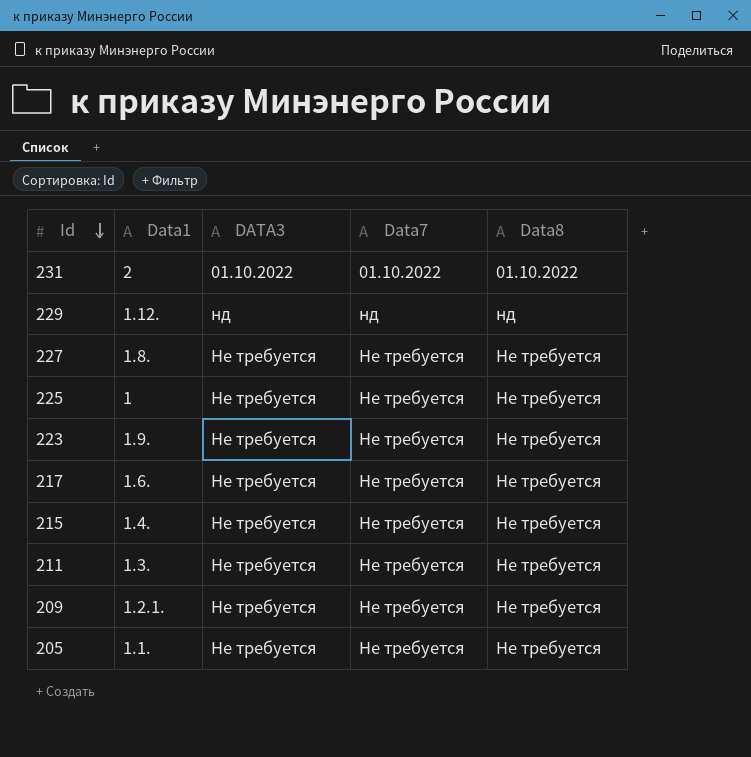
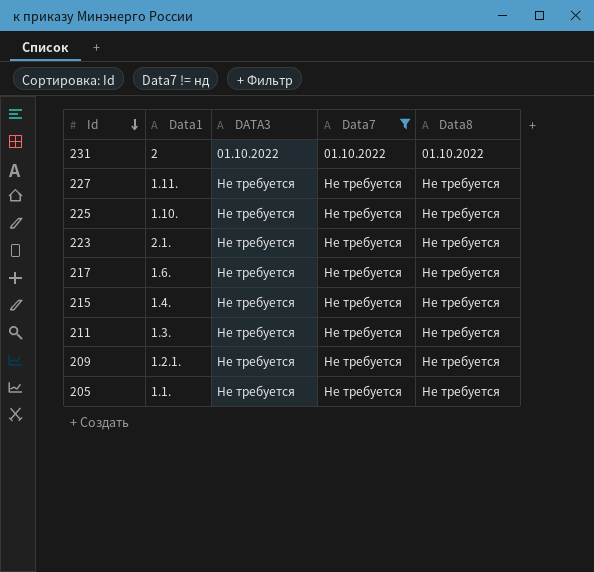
filter: none -> Data7 != нд
227 | Data1: 1.8. -> 1.11.
225 | Data1: 1 -> 1.10.
223 | Data1: 1.9. -> 2.1.

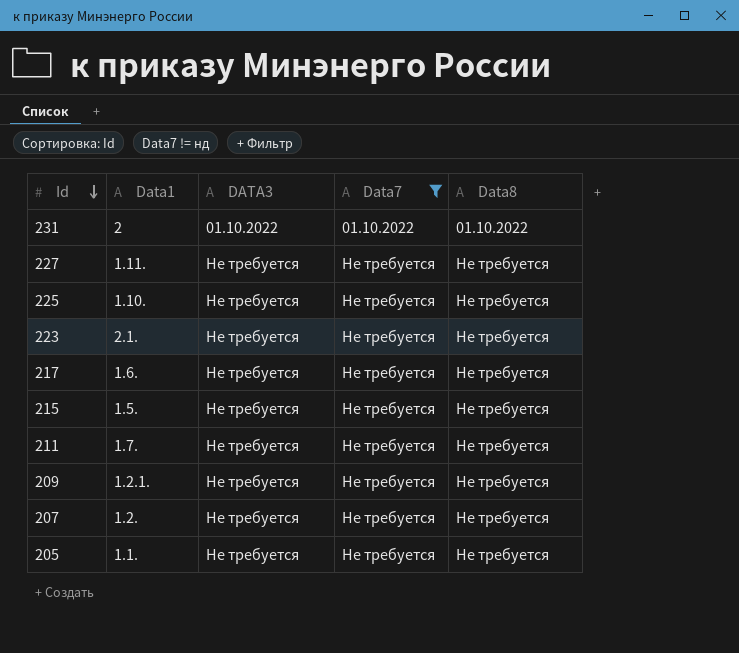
215 | Data1: 1.4. -> 1.5.
211 | Data1: 1.3. -> 1.7.
row 207: none -> 1.2. | Не требуется | Не требуется | Не требуется

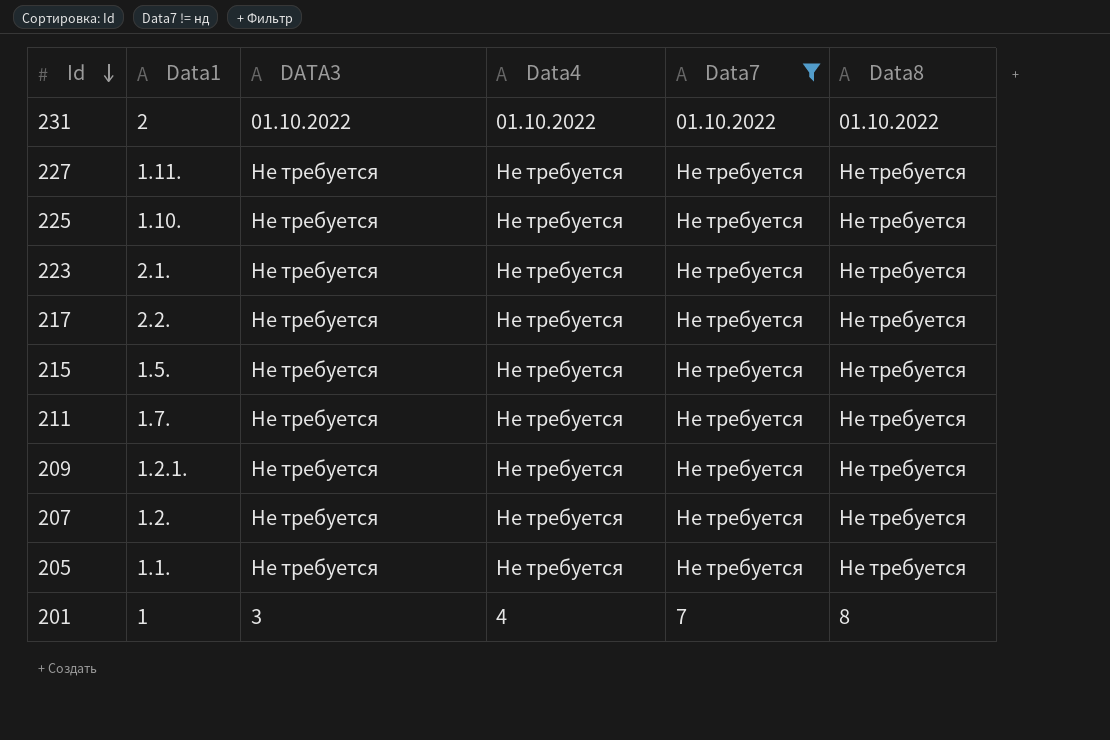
column Data4 | position: none -> 4
217 | Data1: 1.6. -> 2.2.
row 201: none -> 1 | 3 | 4 | 7 | 8

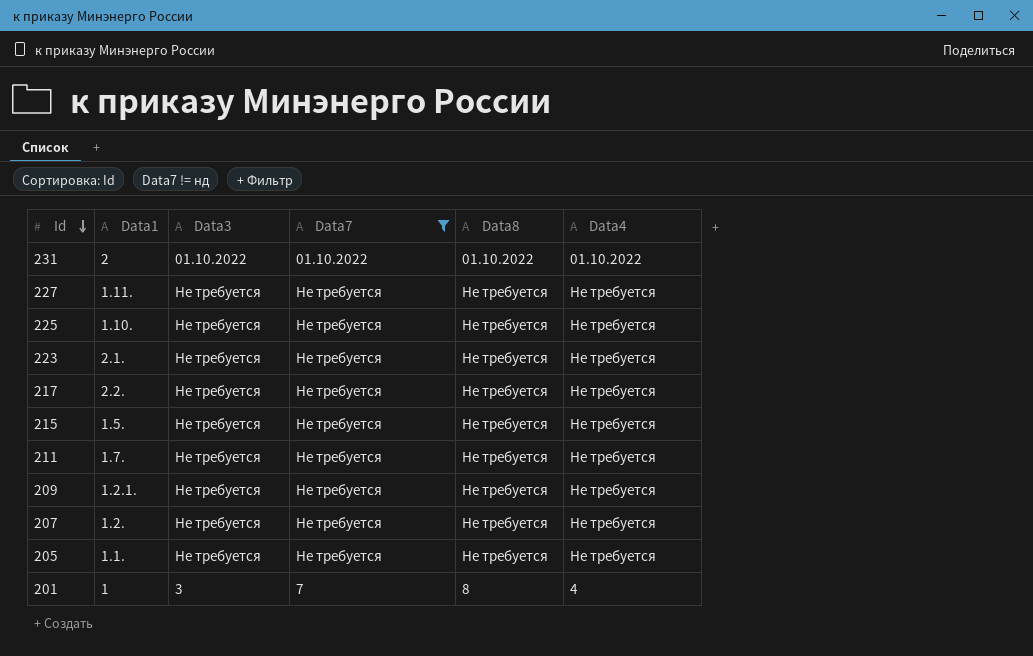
column name: DATA3 -> Data3
column Data4 | position: 4 -> 6

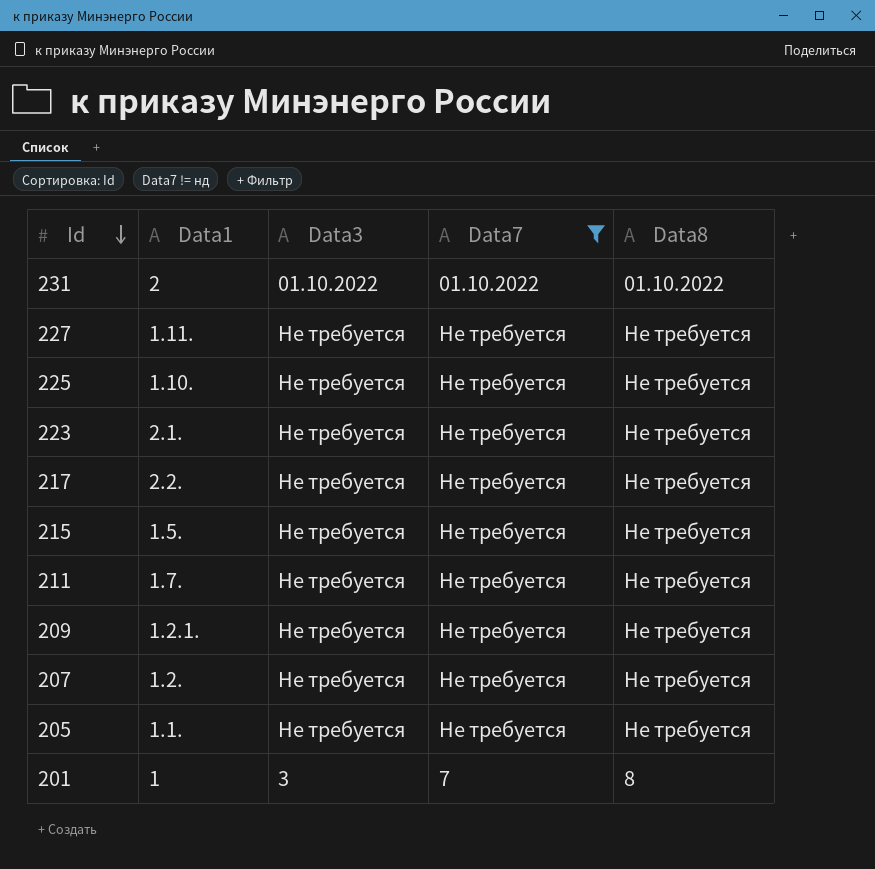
column Data4 | position: 6 -> none

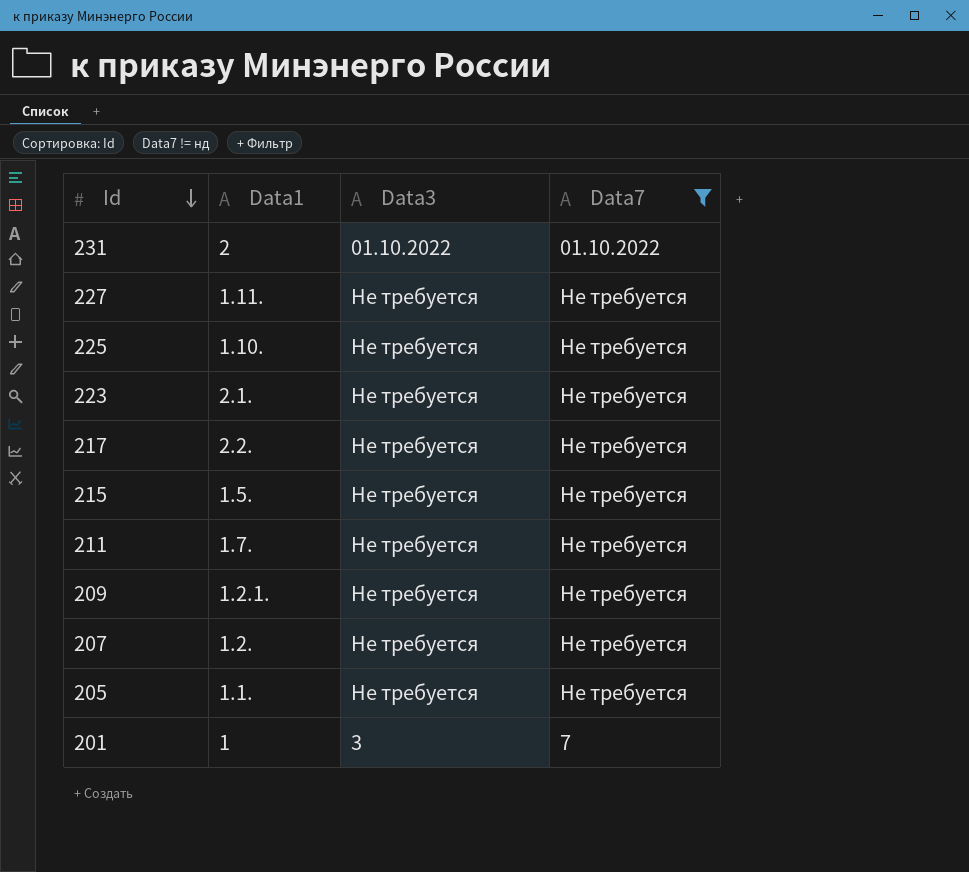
column Data8 | position: 5 -> none

